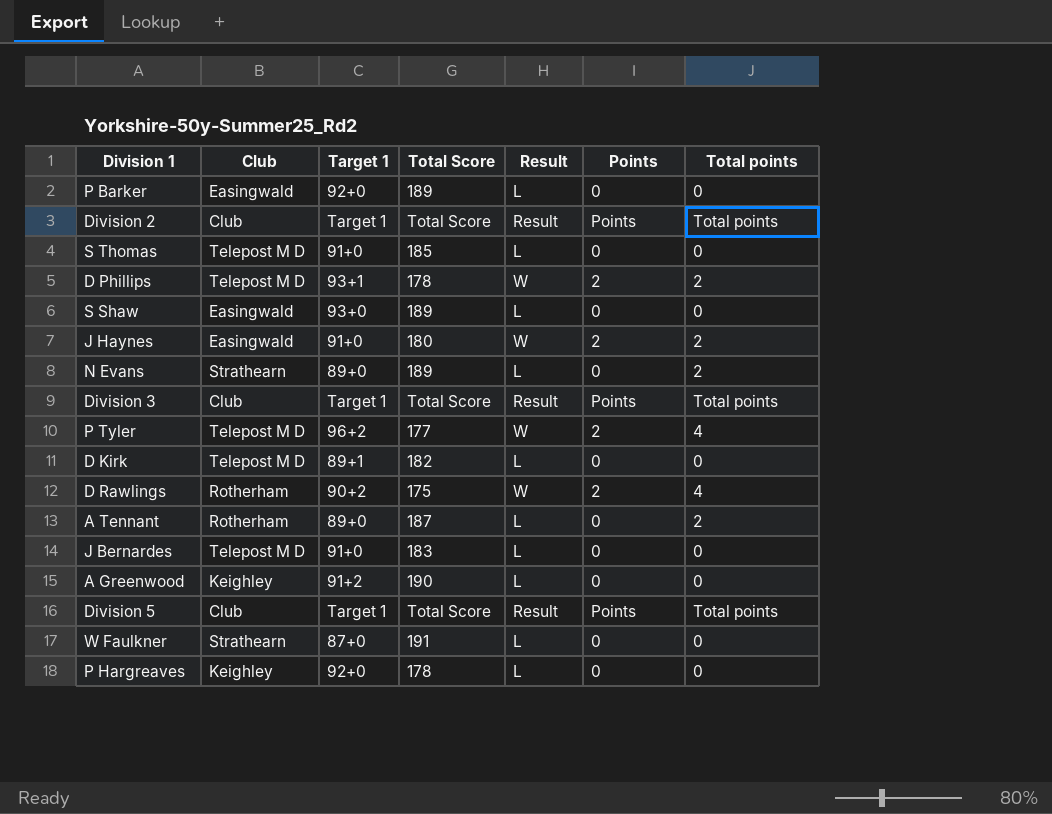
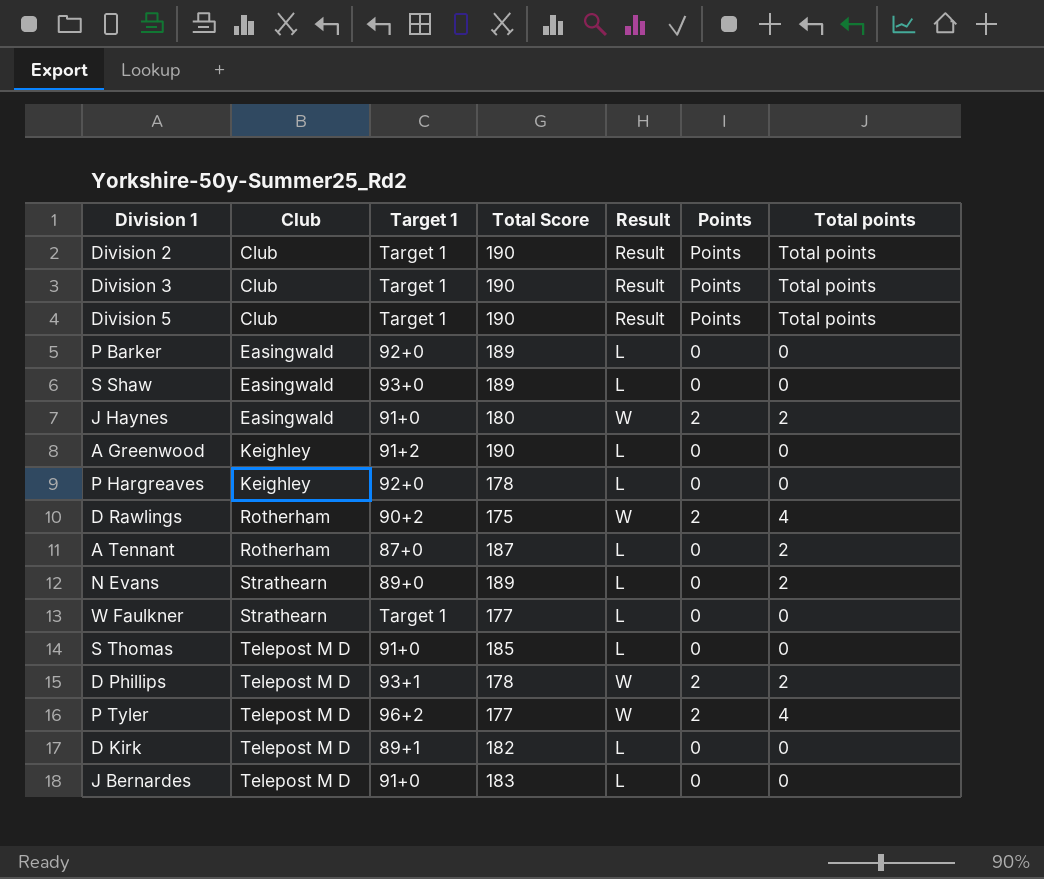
row order: none -> Club ascending
Division 2 | Total Score: Total Score -> 190
Division 3 | Total Score: Total Score -> 190
Division 5 | Total Score: Total Score -> 190
A Tennant | Target 1: 89+0 -> 87+0
W Faulkner | Target 1: 87+0 -> Target 1
W Faulkner | Total Score: 191 -> 177

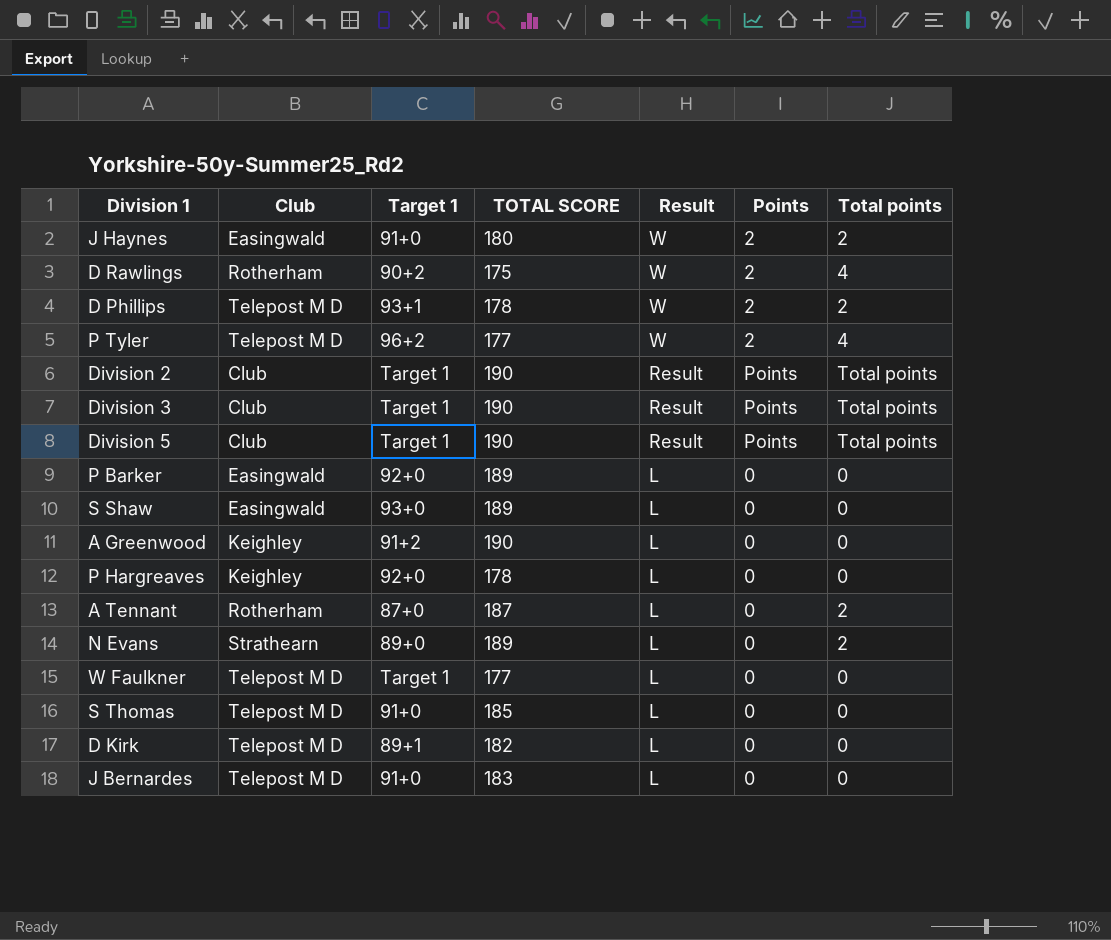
row order: Club ascending -> Result descending
column name: Total Score -> TOTAL SCORE
W Faulkner | Club: Strathearn -> Telepost M D

